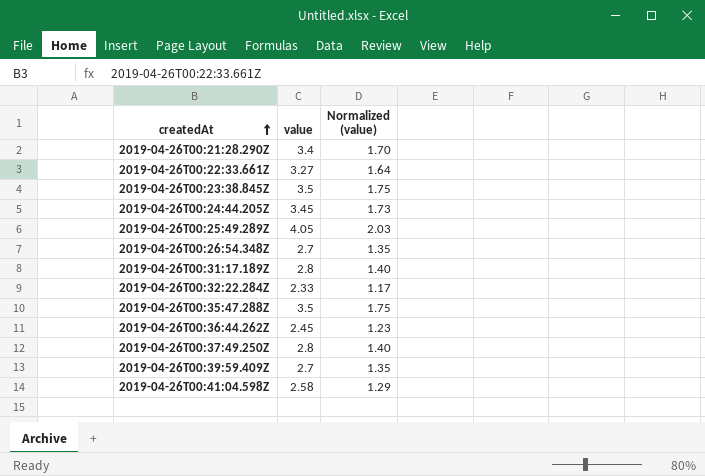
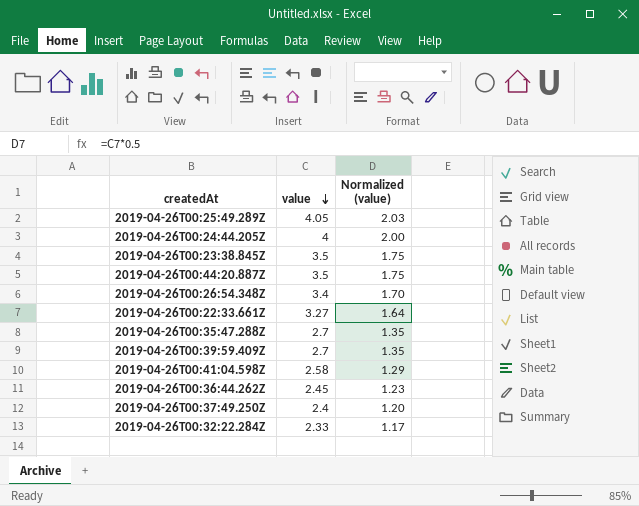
row order: createdAt ascending -> value descending
row 2019-04-26T00:21:28.290Z: 3.4 | 1.70 -> none
row 2019-04-26T00:31:17.189Z: 2.8 | 1.40 -> none
2019-04-26T00:24:44.205Z | value: 3.45 -> 4
2019-04-26T00:24:44.205Z | Normalized (value): 1.73 -> 2.00
row 2019-04-26T00:44:20.887Z: none -> 3.5 | 1.75
2019-04-26T00:26:54.348Z | value: 2.7 -> 3.4
2019-04-26T00:26:54.348Z | Normalized (value): 1.35 -> 1.70
2019-04-26T00:35:47.288Z | value: 3.5 -> 2.7
2019-04-26T00:35:47.288Z | Normalized (value): 1.75 -> 1.35
2019-04-26T00:37:49.250Z | value: 2.8 -> 2.4
2019-04-26T00:37:49.250Z | Normalized (value): 1.40 -> 1.20

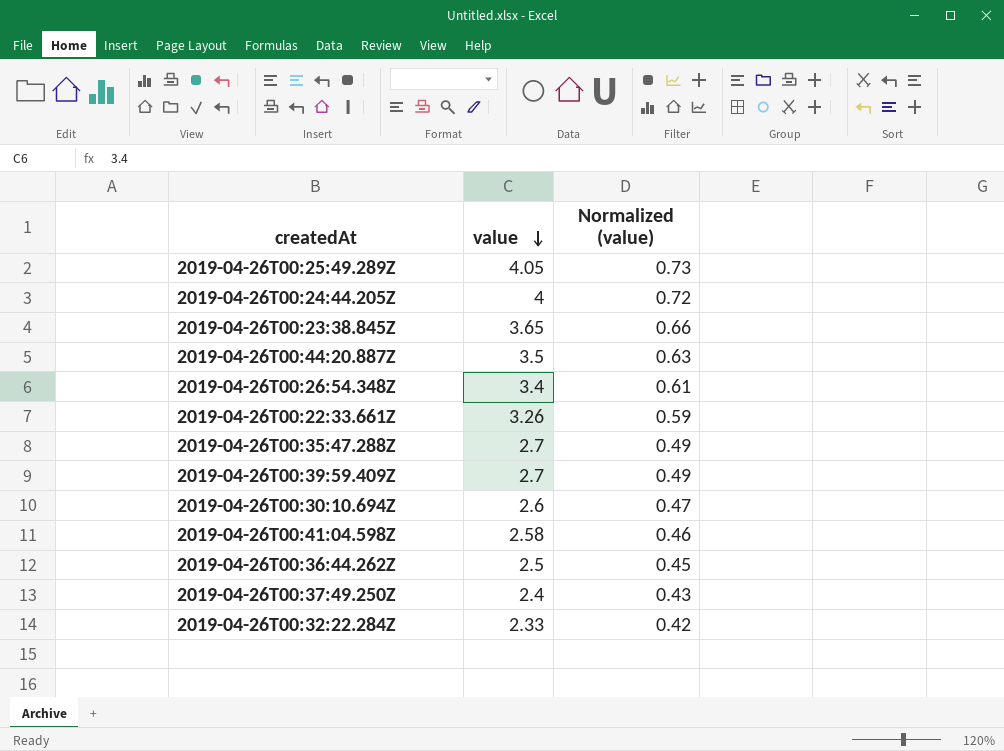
column Normalized (value) | formula: [value] * 0.5 -> [value] * 0.18
2019-04-26T00:23:38.845Z | value: 3.5 -> 3.65
2019-04-26T00:22:33.661Z | value: 3.27 -> 3.26
row 2019-04-26T00:30:10.694Z: none -> 2.6 | 0.47
2019-04-26T00:36:44.262Z | value: 2.45 -> 2.5

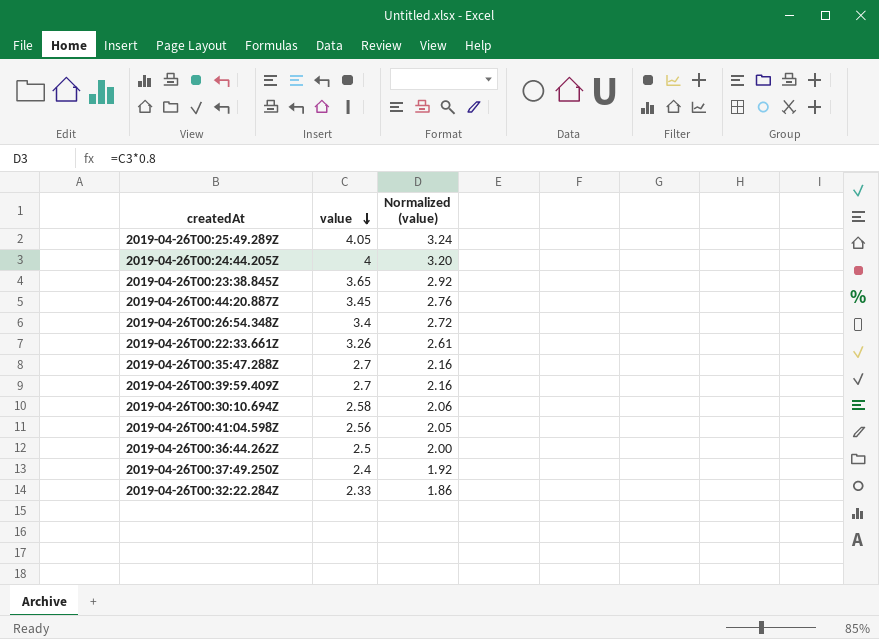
column Normalized (value) | formula: [value] * 0.18 -> [value] * 0.8
2019-04-26T00:44:20.887Z | value: 3.5 -> 3.45
2019-04-26T00:30:10.694Z | value: 2.6 -> 2.58
2019-04-26T00:41:04.598Z | value: 2.58 -> 2.56

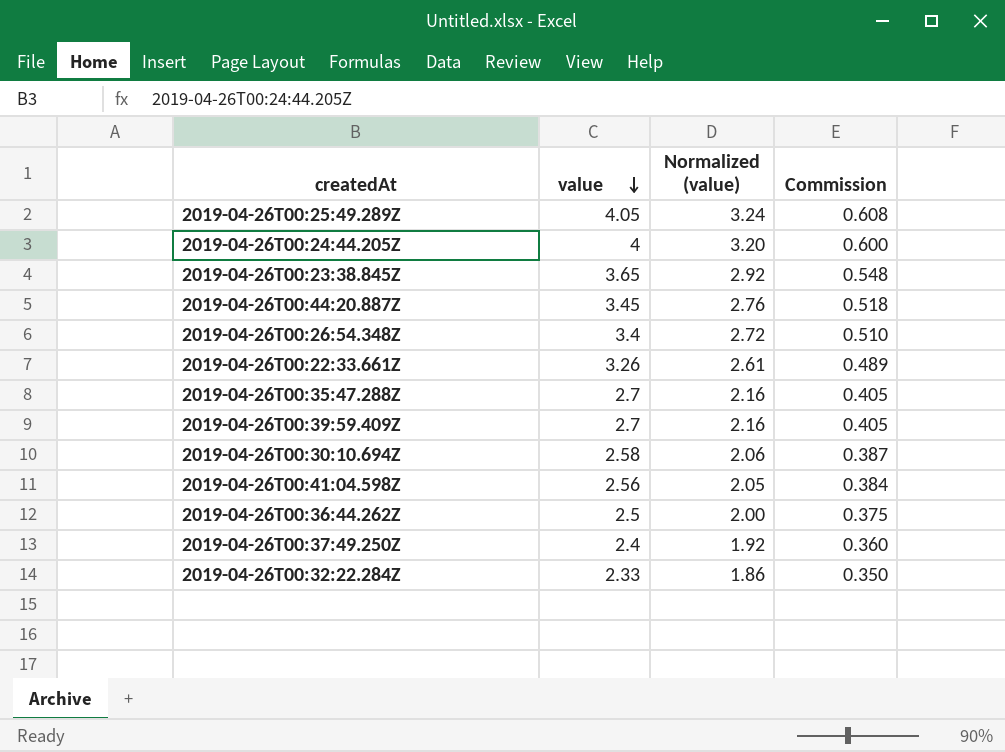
column Commission | formula: none -> [value] * 0.15

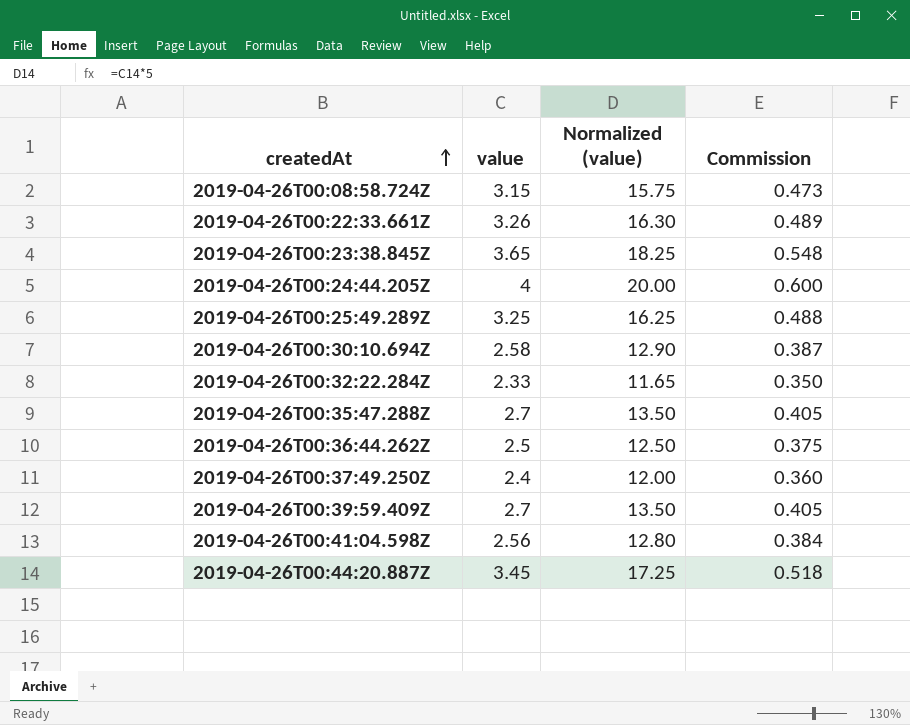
row order: value descending -> createdAt ascending
column Normalized (value) | formula: [value] * 0.8 -> [value] * 5
row 2019-04-26T00:26:54.348Z: 3.4 | 2.72 | 0.510 -> none
row 2019-04-26T00:08:58.724Z: none -> 3.15 | 15.75 | 0.473
2019-04-26T00:25:49.289Z | value: 4.05 -> 3.25
2019-04-26T00:25:49.289Z | Commission: 0.608 -> 0.488

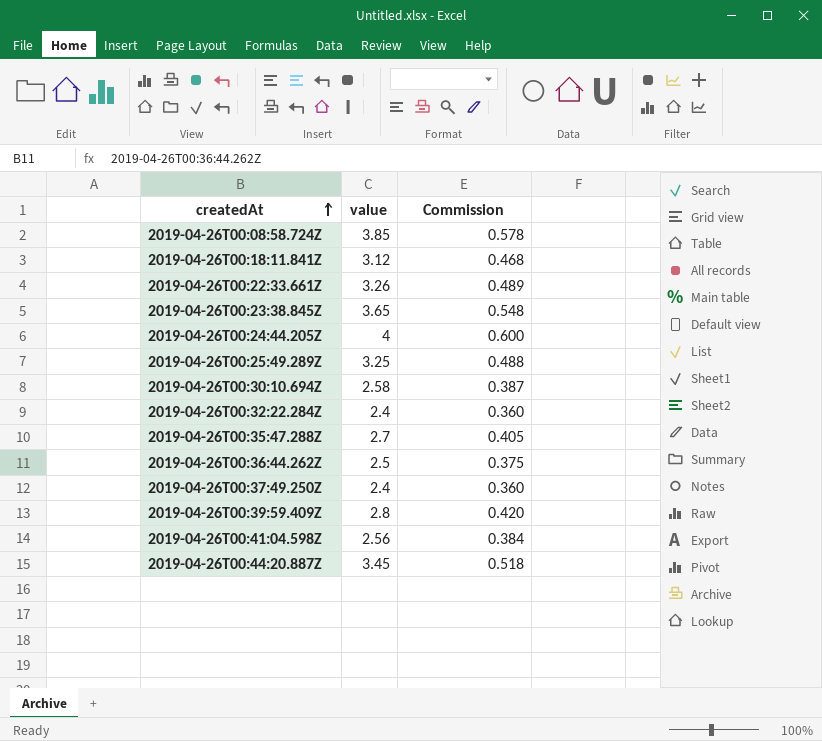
column Normalized (value) | formula: [value] * 5 -> none
2019-04-26T00:08:58.724Z | value: 3.15 -> 3.85
2019-04-26T00:08:58.724Z | Commission: 0.473 -> 0.578
row 2019-04-26T00:18:11.841Z: none -> 3.12 | 0.468
2019-04-26T00:32:22.284Z | value: 2.33 -> 2.4
2019-04-26T00:32:22.284Z | Commission: 0.350 -> 0.360
2019-04-26T00:39:59.409Z | value: 2.7 -> 2.8
2019-04-26T00:39:59.409Z | Commission: 0.405 -> 0.420

